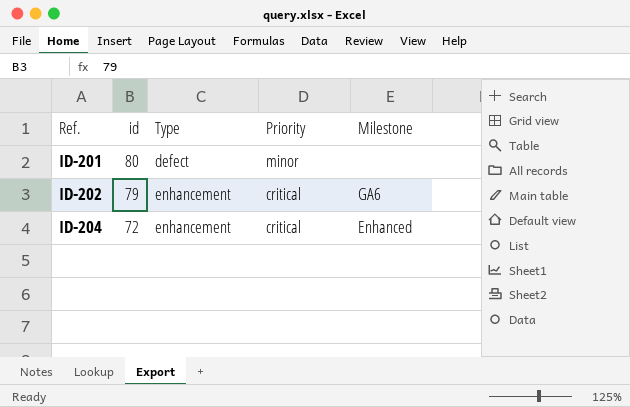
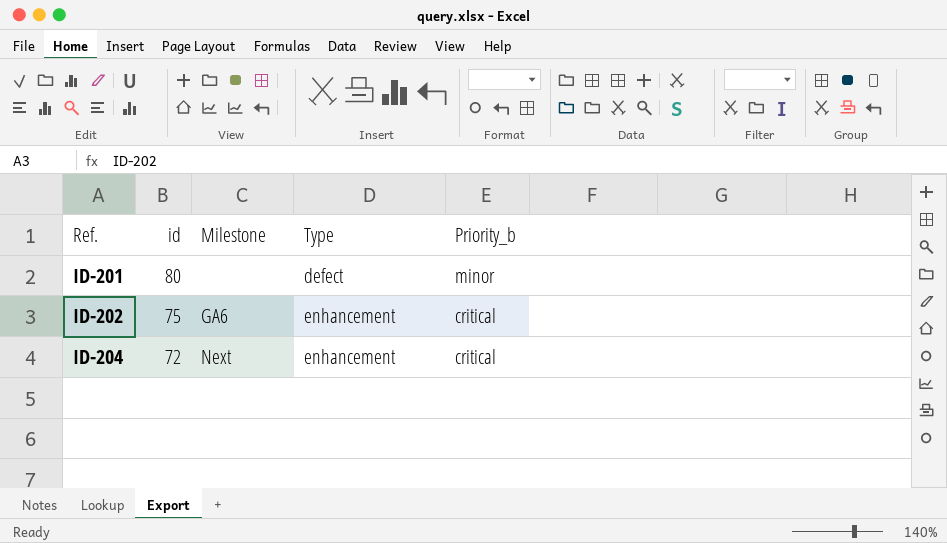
column Milestone | position: 5 -> 3
column name: Priority -> Priority_b
ID-202 | id: 79 -> 75
ID-204 | Milestone: Enhanced -> Next

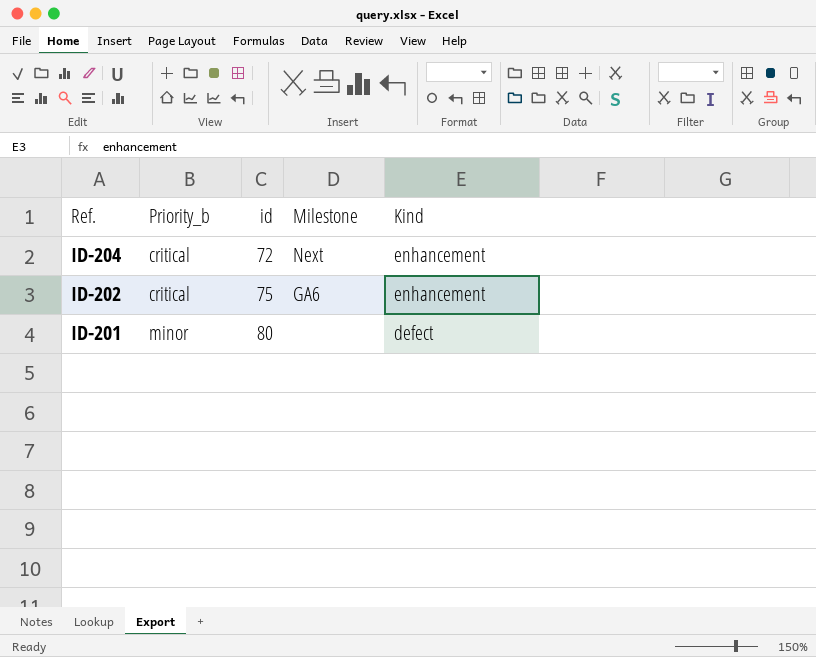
row order: Ref. ascending -> Ref. descending
column Priority_b | position: 5 -> 2
column name: Type -> Kind

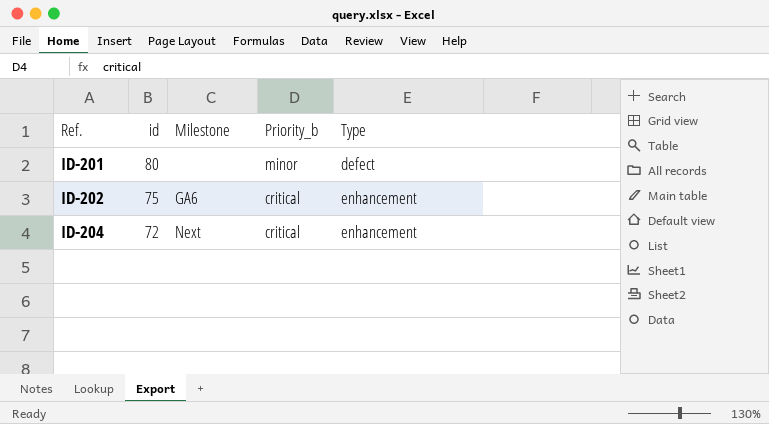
row order: Ref. descending -> Ref. ascending
column Priority_b | position: 2 -> 4
column name: Kind -> Type

